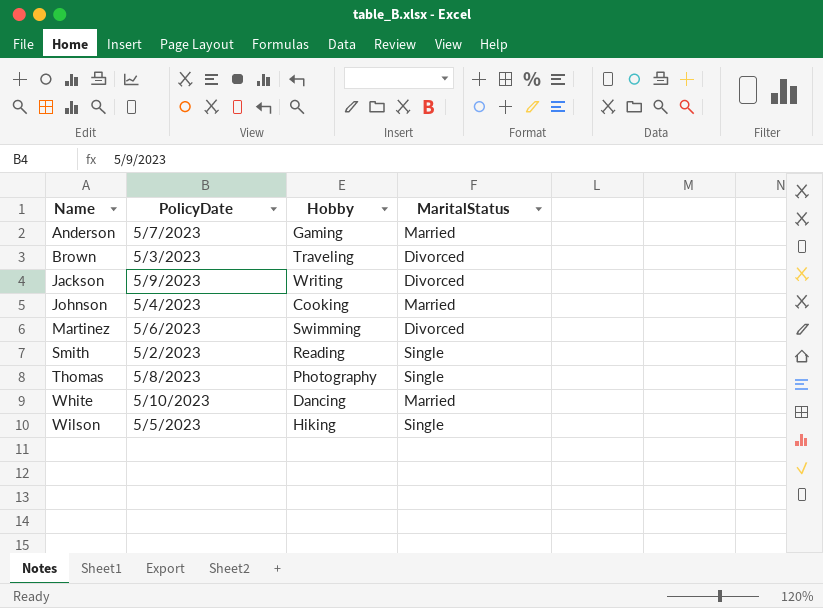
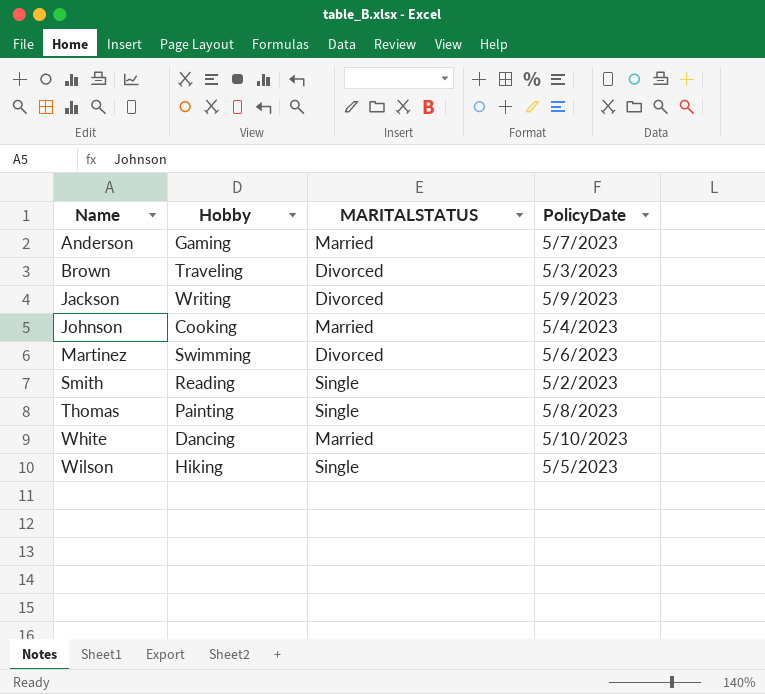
column name: MaritalStatus -> MARITALSTATUS
column PolicyDate | position: 2 -> 4
Thomas | Hobby: Photography -> Painting

